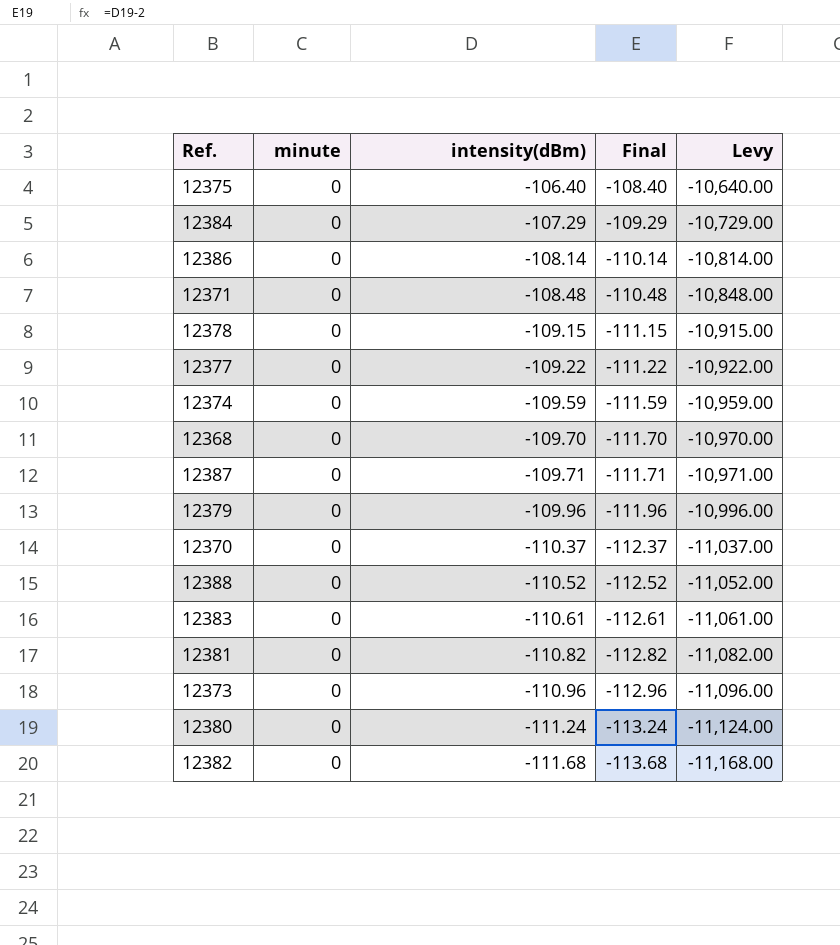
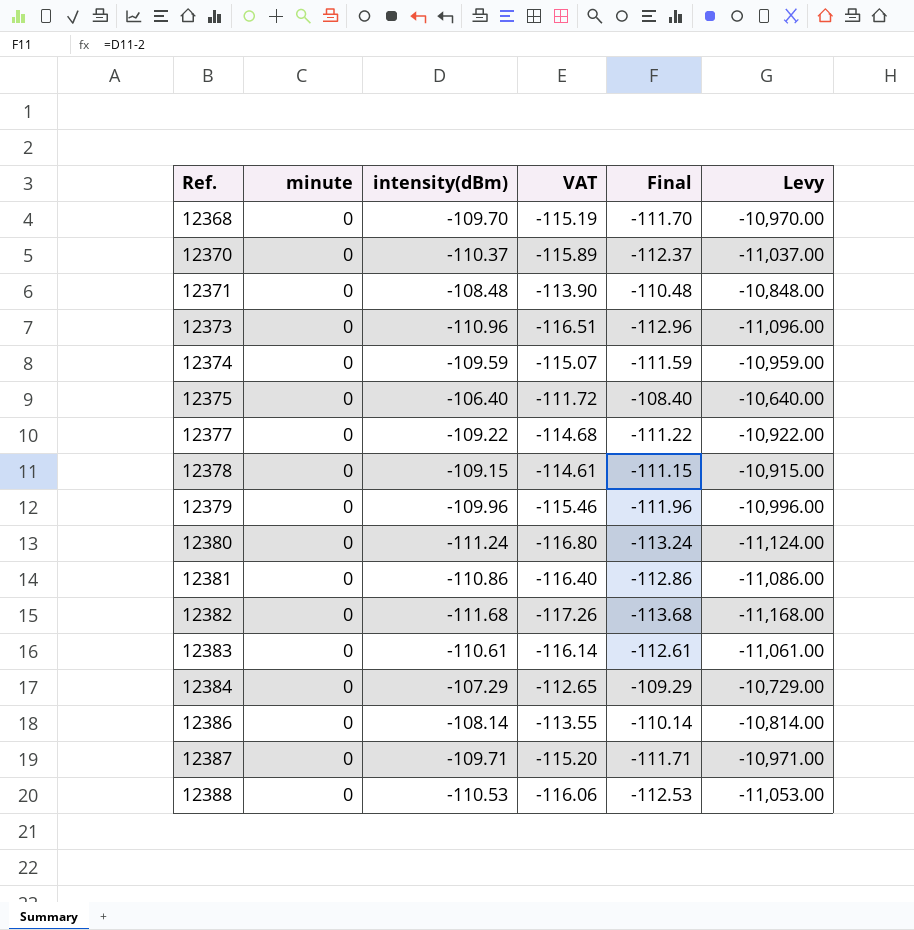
row order: intensity(dBm) descending -> Ref. ascending
column VAT | formula: none -> [intensity(dBm)] * 1.05
12381 | intensity(dBm): -110.82 -> -110.86
12381 | Final: -112.82 -> -112.86
12381 | Levy: -11,082.00 -> -11,086.00
12388 | intensity(dBm): -110.52 -> -110.53
12388 | Final: -112.52 -> -112.53
12388 | Levy: -11,052.00 -> -11,053.00

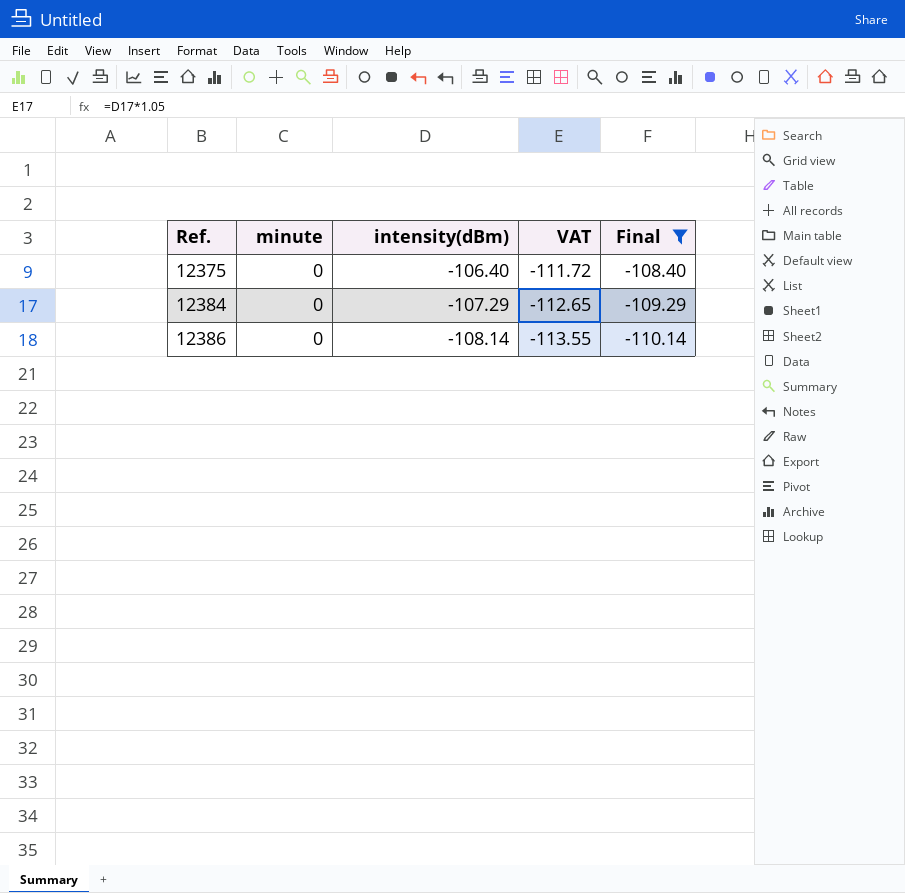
filter: none -> Final >= -110.14
column Levy | formula: [intensity(dBm)] * 100 -> none

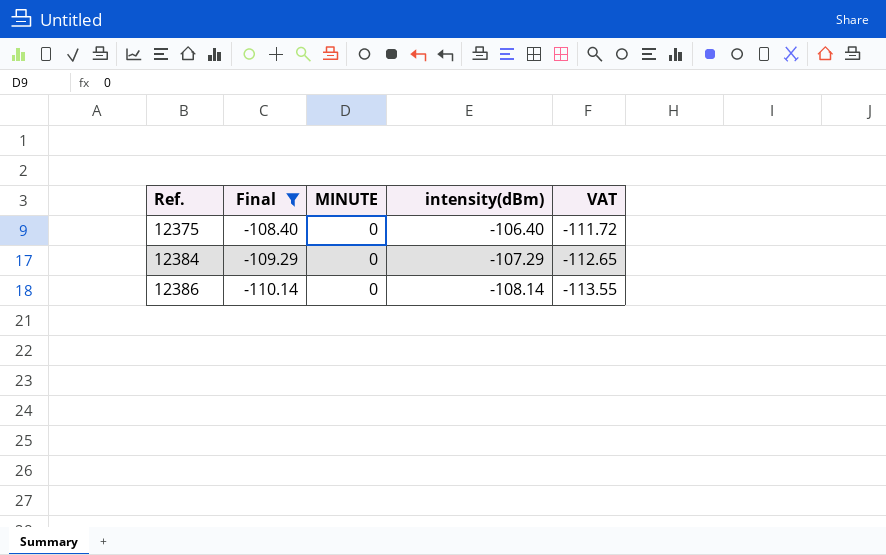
column Final | position: 5 -> 2
column name: minute -> MINUTE

